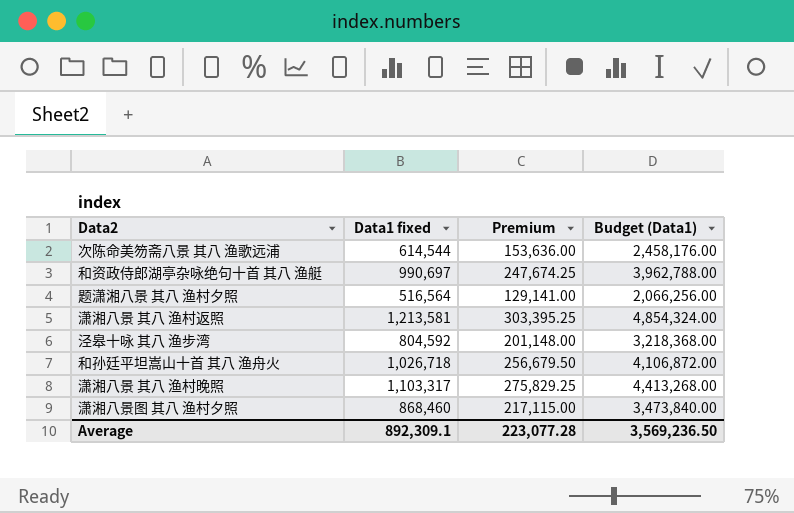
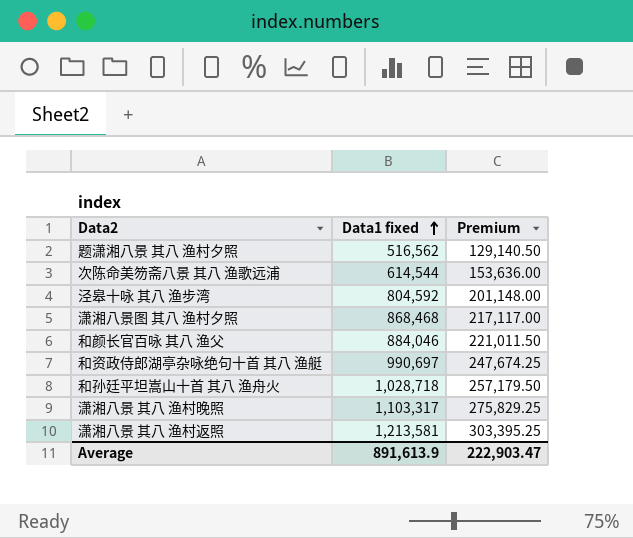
row order: none -> Data1 fixed ascending
column Budget (Data1) | formula: [Data1 fixed] * 4 -> none
题潇湘八景 其八 渔村夕照 | Data1 fixed: 516,564 -> 516,562
题潇湘八景 其八 渔村夕照 | Premium: 129,141.00 -> 129,140.50
潇湘八景图 其八 渔村夕照 | Data1 fixed: 868,460 -> 868,468
潇湘八景图 其八 渔村夕照 | Premium: 217,115.00 -> 217,117.00
row 和颜长官百咏 其八 渔父: none -> 884,046 | 221,011.50
和孙廷平坦嵩山十首 其八 渔舟火 | Data1 fixed: 1,026,718 -> 1,028,718
和孙廷平坦嵩山十首 其八 渔舟火 | Premium: 256,679.50 -> 257,179.50
Average | Data1 fixed: 892,309.1 -> 891,613.9
Average | Premium: 223,077.28 -> 222,903.47

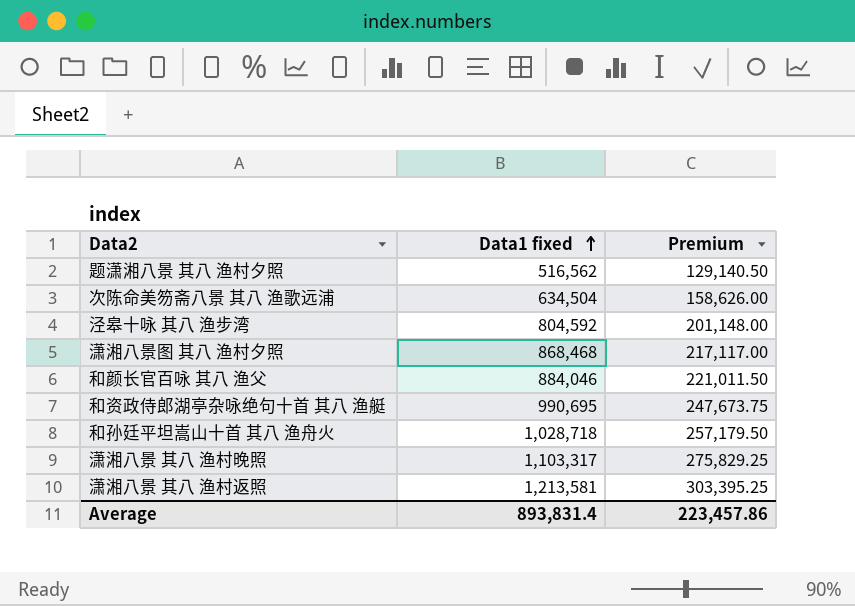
次陈命美笏斋八景 其八 渔歌远浦 | Data1 fixed: 614,544 -> 634,504
次陈命美笏斋八景 其八 渔歌远浦 | Premium: 153,636.00 -> 158,626.00
和资政侍郎湖亭杂咏绝句十首 其八 渔艇 | Data1 fixed: 990,697 -> 990,695
和资政侍郎湖亭杂咏绝句十首 其八 渔艇 | Premium: 247,674.25 -> 247,673.75
Average | Data1 fixed: 891,613.9 -> 893,831.4
Average | Premium: 222,903.47 -> 223,457.86

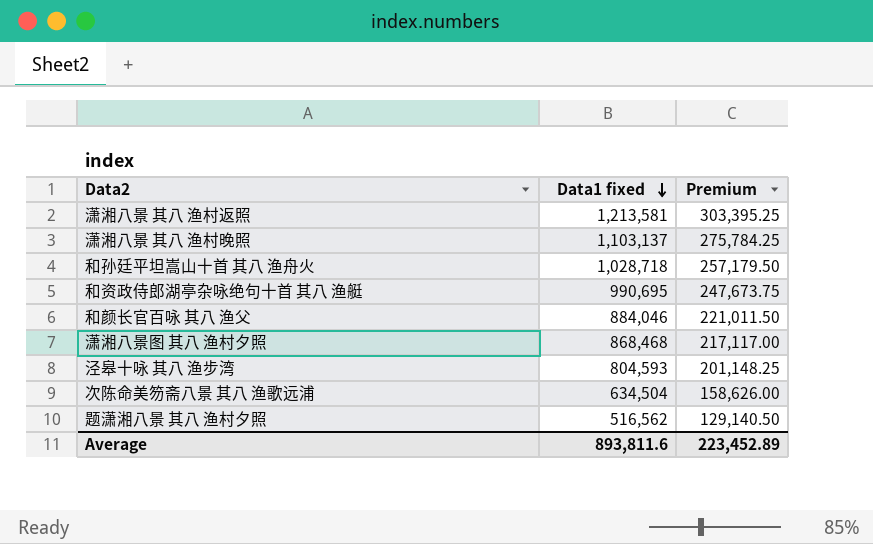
row order: Data1 fixed ascending -> Data1 fixed descending
潇湘八景 其八 渔村晚照 | Data1 fixed: 1,103,317 -> 1,103,137
潇湘八景 其八 渔村晚照 | Premium: 275,829.25 -> 275,784.25
泾皋十咏 其八 渔步湾 | Data1 fixed: 804,592 -> 804,593
泾皋十咏 其八 渔步湾 | Premium: 201,148.00 -> 201,148.25
Average | Data1 fixed: 893,831.4 -> 893,811.6
Average | Premium: 223,457.86 -> 223,452.89

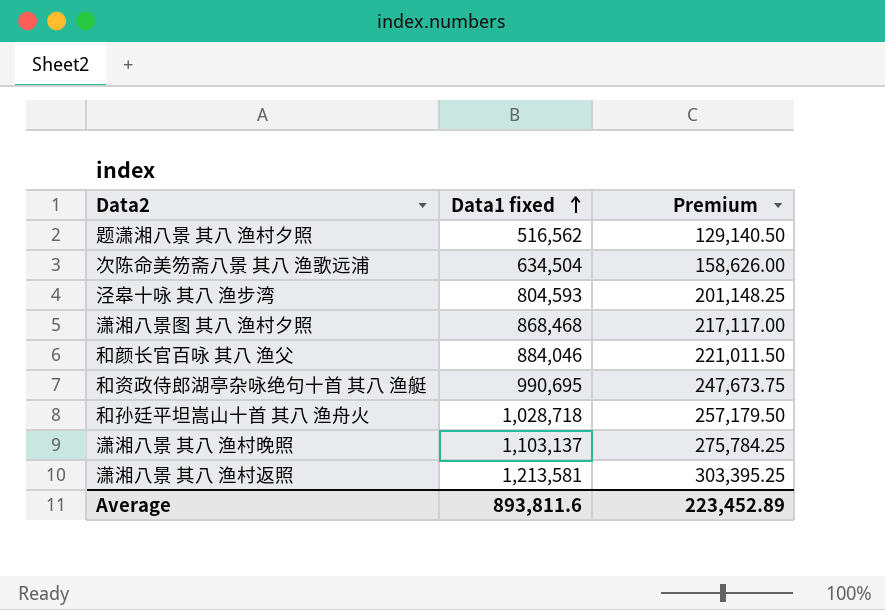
row order: Data1 fixed descending -> Data1 fixed ascending

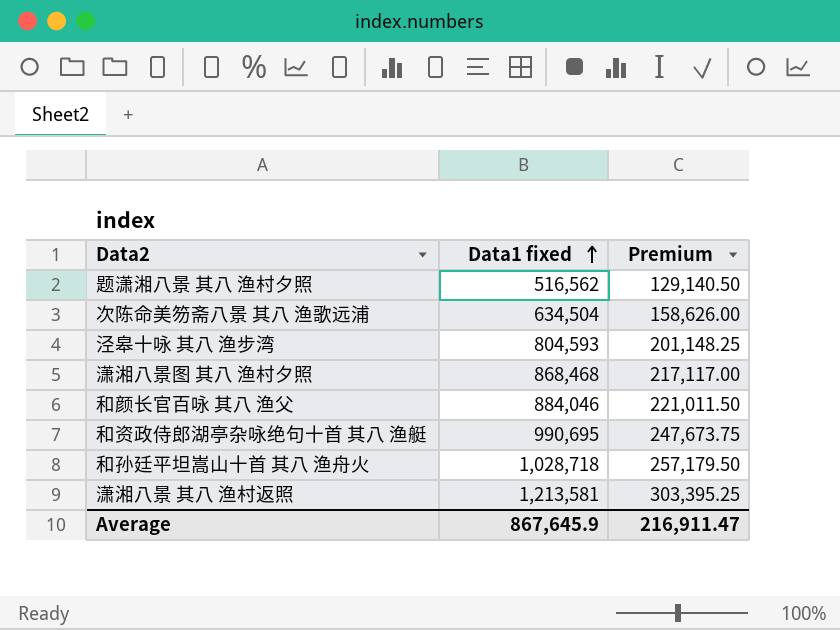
row 潇湘八景 其八 渔村晚照: 1,103,137 | 275,784.25 -> none
Average | Data1 fixed: 893,811.6 -> 867,645.9
Average | Premium: 223,452.89 -> 216,911.47

